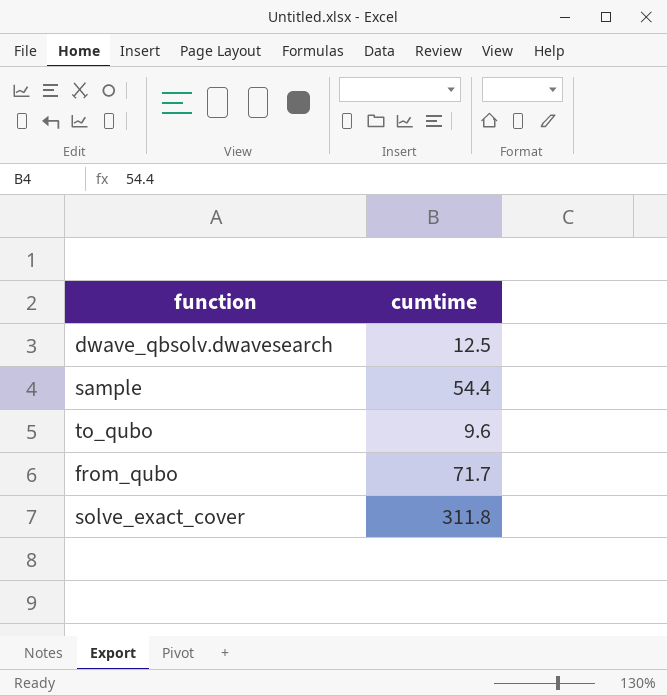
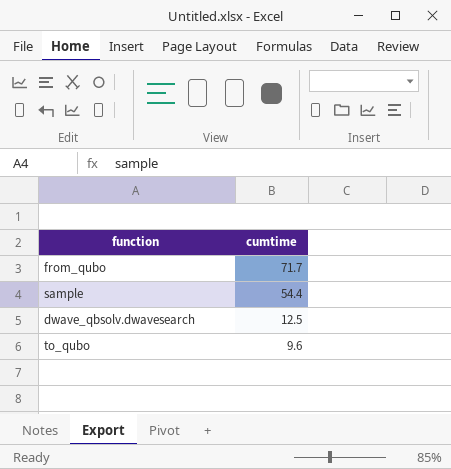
row order: none -> cumtime descending
row solve_exact_cover: 311.8 -> none

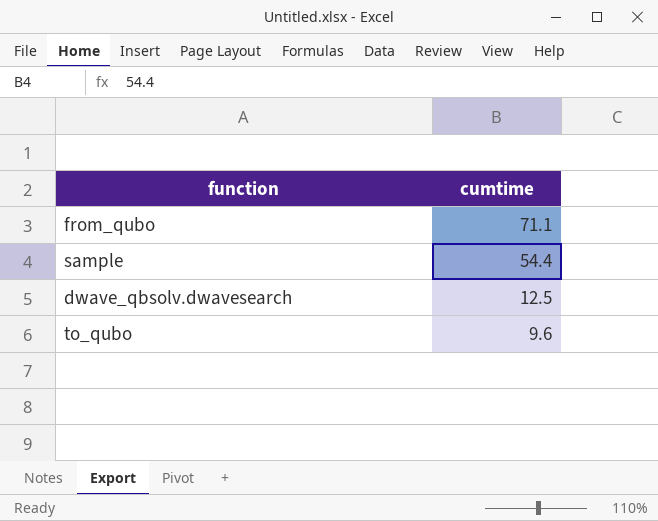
from_qubo | cumtime: 71.7 -> 71.1

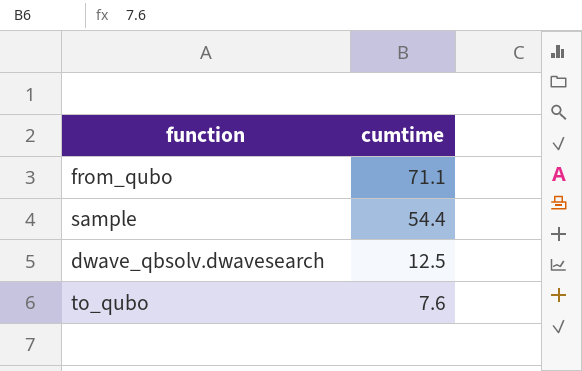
to_qubo | cumtime: 9.6 -> 7.6

